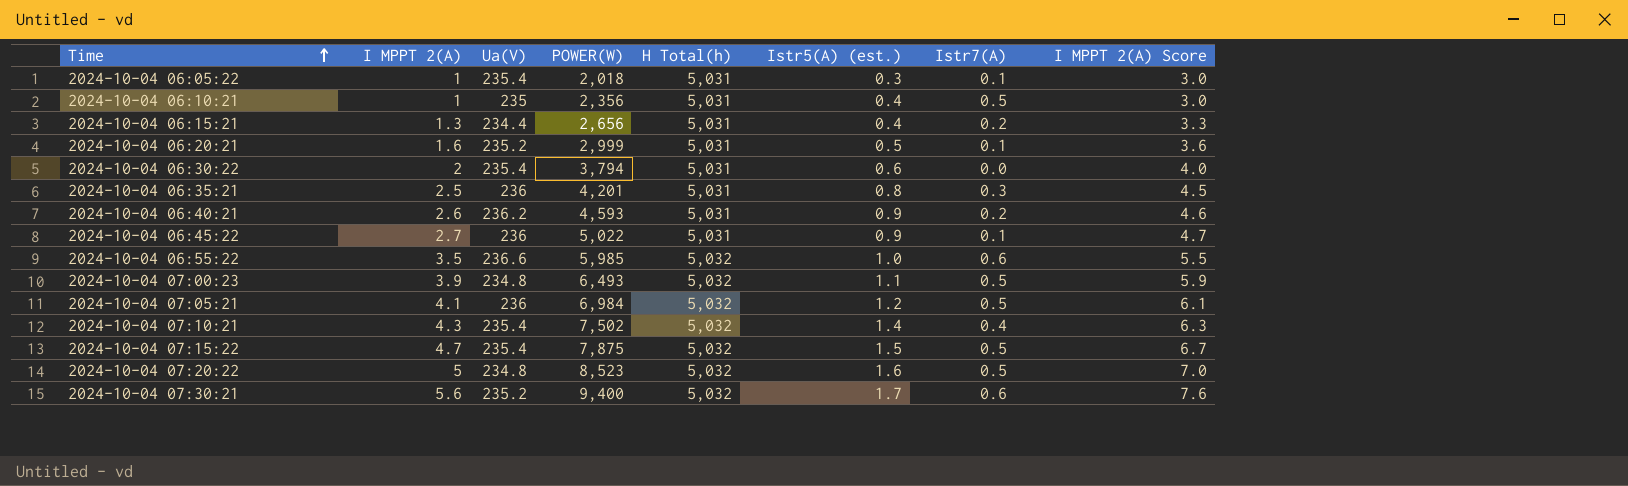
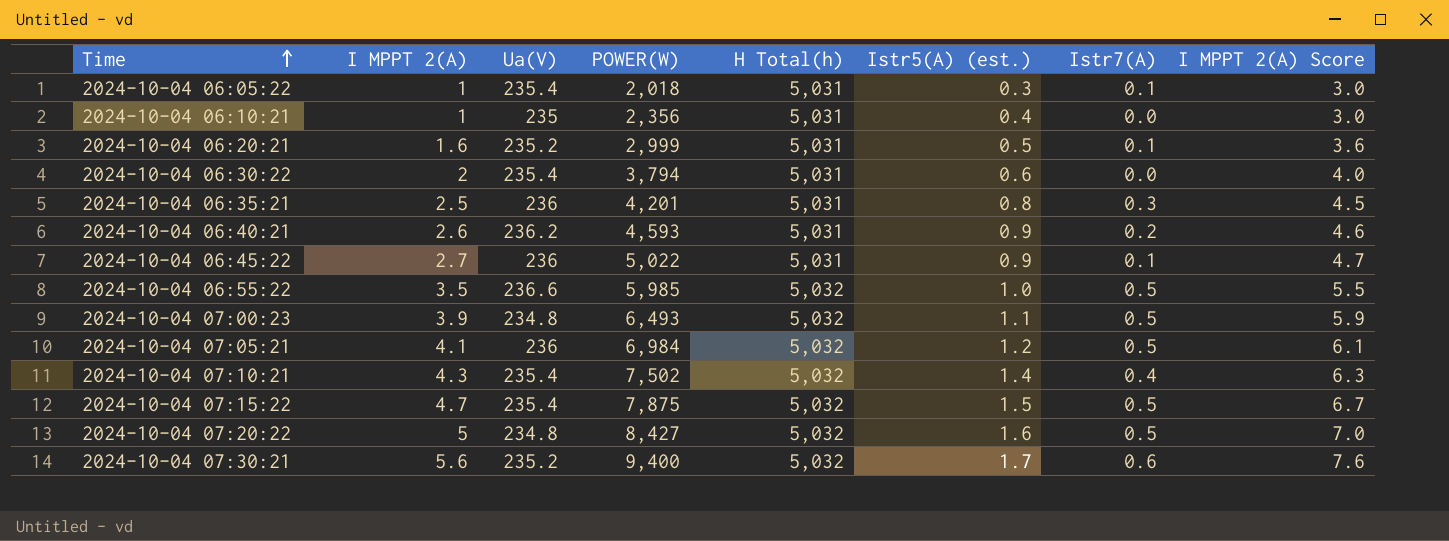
row 2024-10-04 06:15:21: 1.3 | 234.4 | 2,656 | 5,031 | 0.4 | 0.2 | 3.3 -> none
2024-10-04 06:10:21 | Istr7(A): 0.5 -> 0.0
2024-10-04 06:55:22 | Istr7(A): 0.6 -> 0.5
2024-10-04 07:20:22 | POWER(W): 8,523 -> 8,427

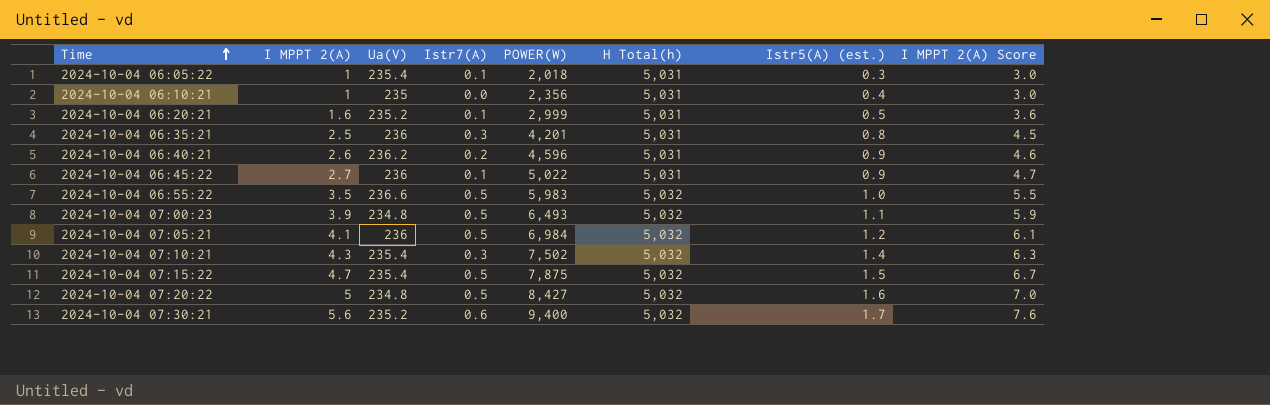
column Istr7(A) | position: 7 -> 4
row 2024-10-04 06:30:22: 2 | 235.4 | 3,794 | 5,031 | 0.6 | 0.0 | 4.0 -> none
2024-10-04 06:40:21 | POWER(W): 4,593 -> 4,596
2024-10-04 06:55:22 | POWER(W): 5,985 -> 5,983
2024-10-04 07:10:21 | Istr7(A): 0.4 -> 0.3

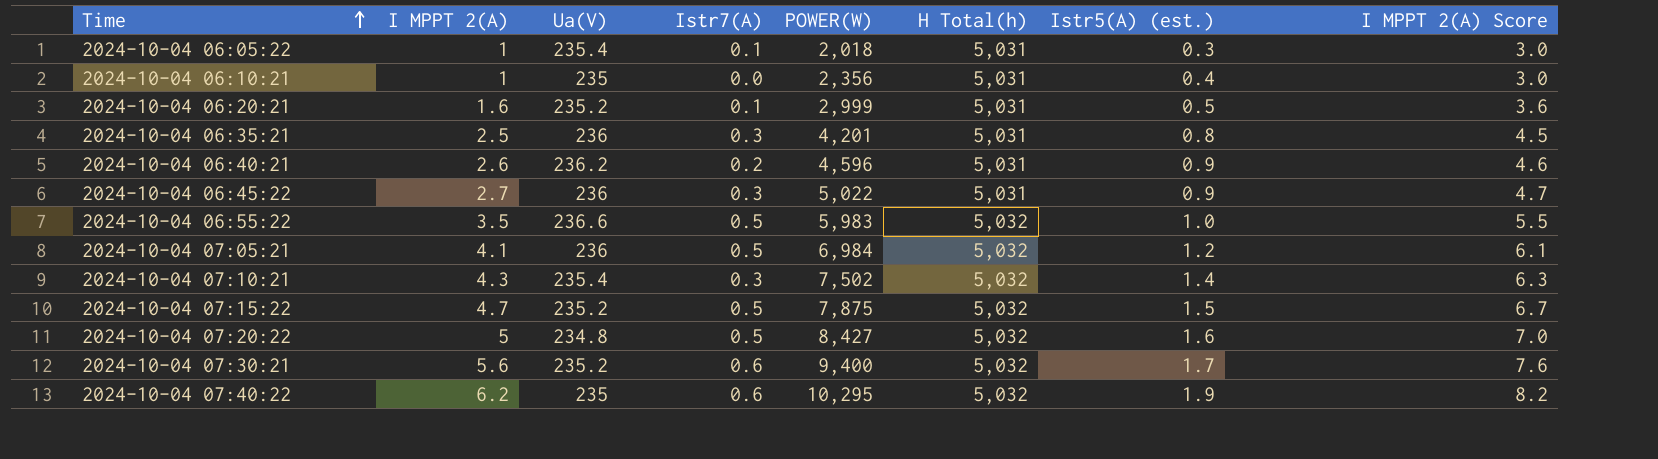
row 2024-10-04 07:00:23: 3.9 | 234.8 | 0.5 | 6,493 | 5,032 | 1.1 | 5.9 -> none
2024-10-04 06:45:22 | Istr7(A): 0.1 -> 0.3
2024-10-04 07:15:22 | Ua(V): 235.4 -> 235.2
row 2024-10-04 07:40:22: none -> 6.2 | 235 | 0.6 | 10,295 | 5,032 | 1.9 | 8.2

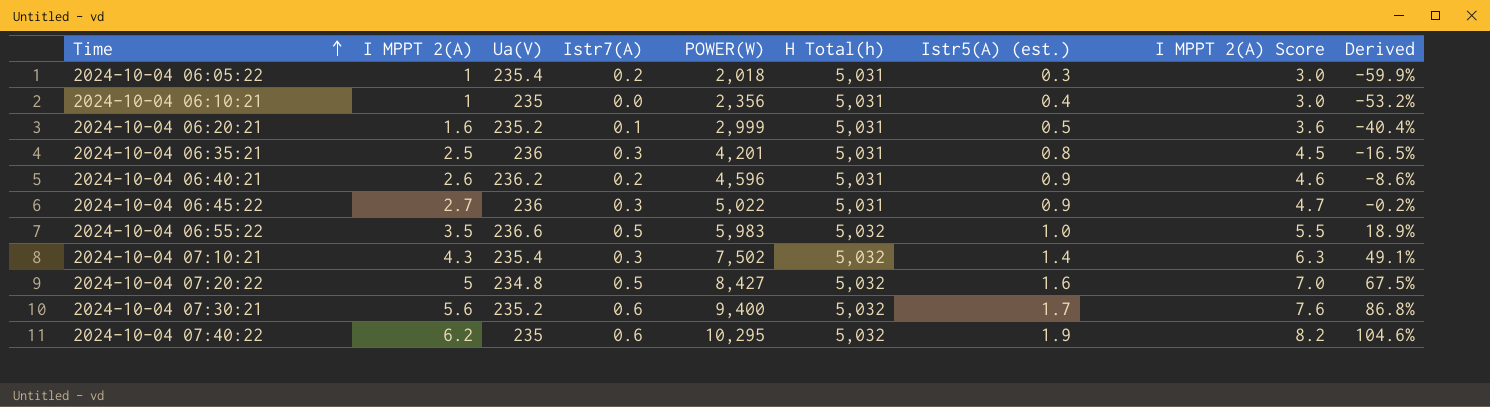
column Derived | formula: none -> ([POWER(W)] - [H Total(h)]) / [H Total(h)]
row 2024-10-04 07:05:21: 4.1 | 236 | 0.5 | 6,984 | 5,032 | 1.2 | 6.1 -> none
row 2024-10-04 07:15:22: 4.7 | 235.2 | 0.5 | 7,875 | 5,032 | 1.5 | 6.7 -> none
2024-10-04 06:05:22 | Istr7(A): 0.1 -> 0.2

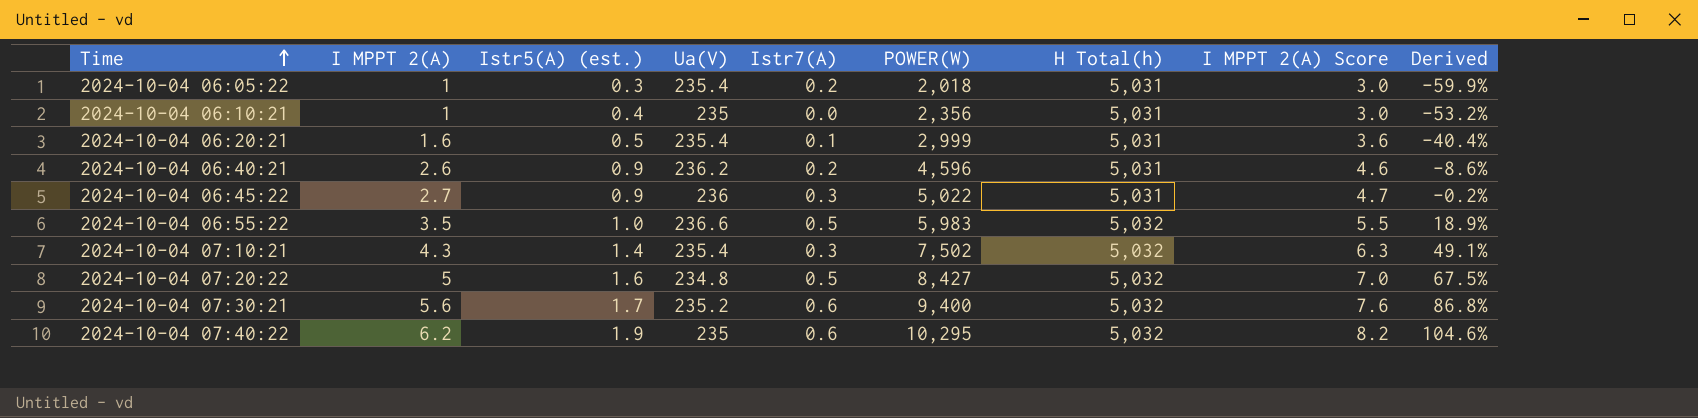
column Istr5(A) (est.) | position: 7 -> 3
row 2024-10-04 06:35:21: 2.5 | 236 | 0.3 | 4,201 | 5,031 | 0.8 | 4.5 | -16.5% -> none
2024-10-04 06:20:21 | Ua(V): 235.2 -> 235.4

